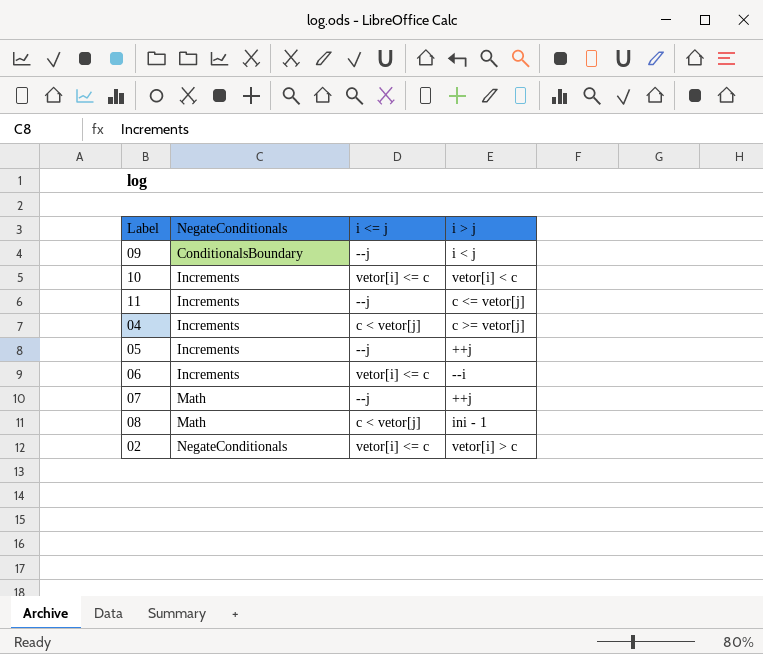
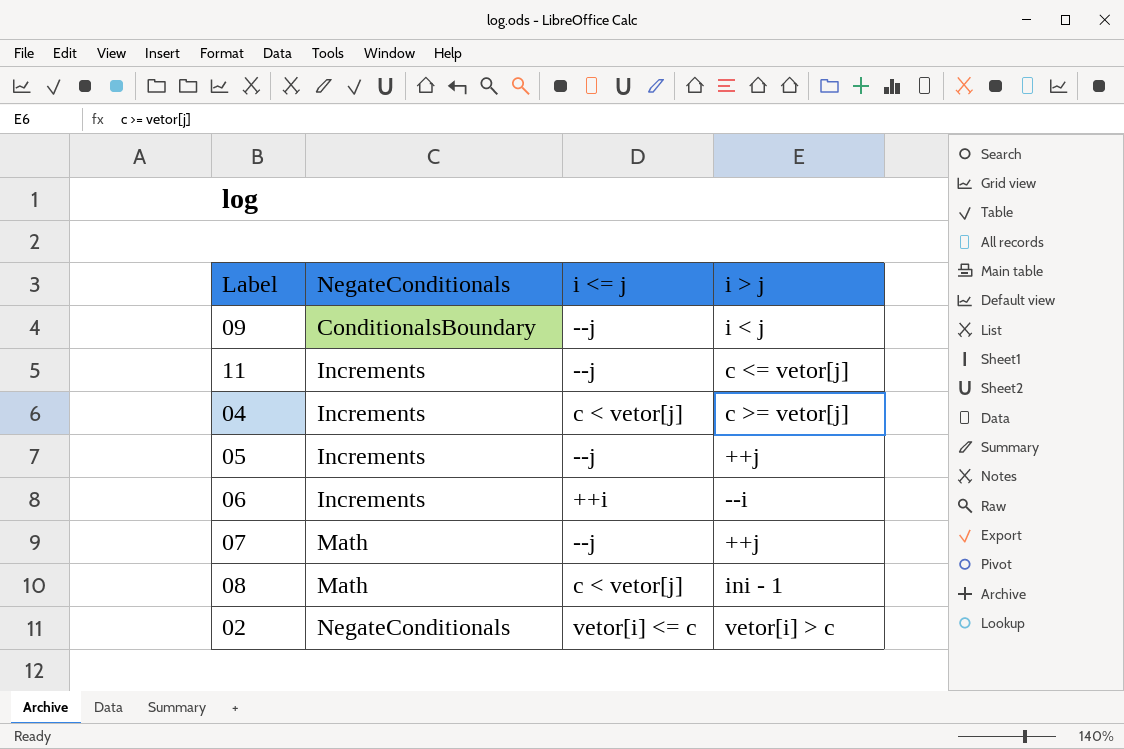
row 10: Increments | vetor[i] <= c | vetor[i] < c -> none
06 | i <= j: vetor[i] <= c -> ++i

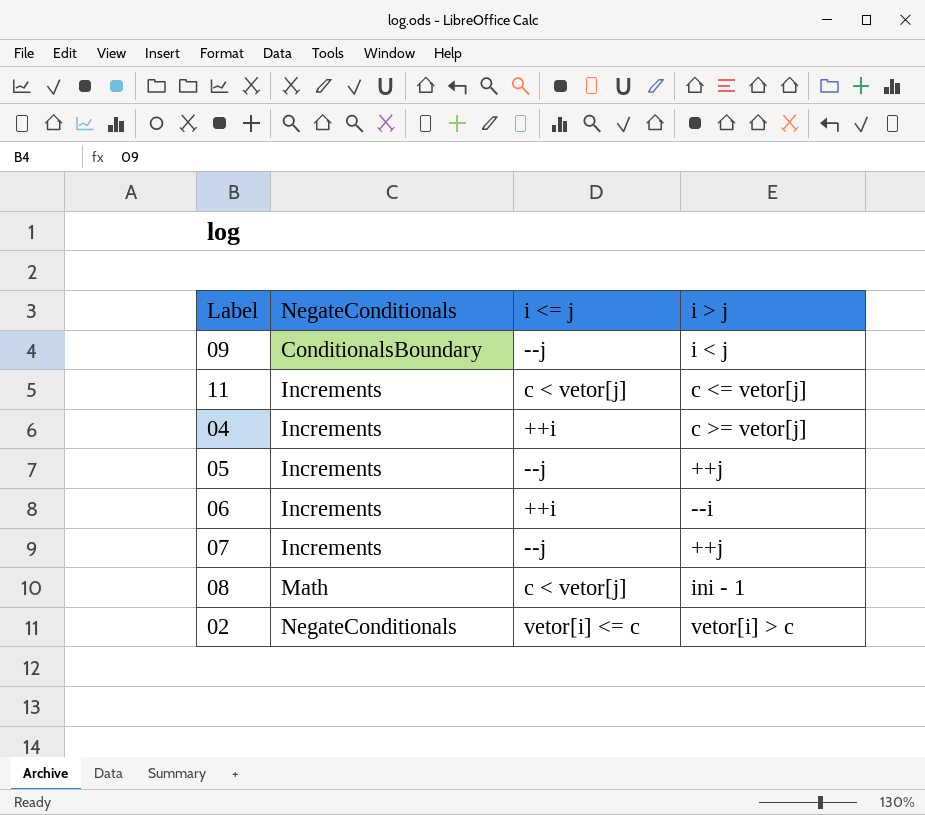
11 | i <= j: --j -> c < vetor[j]
04 | i <= j: c < vetor[j] -> ++i
07 | NegateConditionals: Math -> Increments

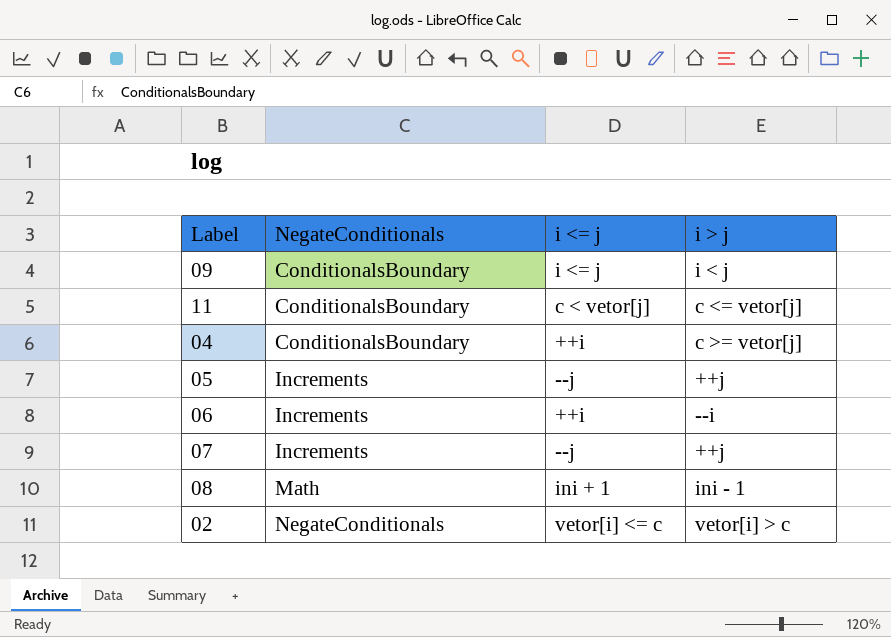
09 | i <= j: --j -> i <= j
11 | NegateConditionals: Increments -> ConditionalsBoundary
04 | NegateConditionals: Increments -> ConditionalsBoundary
08 | i <= j: c < vetor[j] -> ini + 1

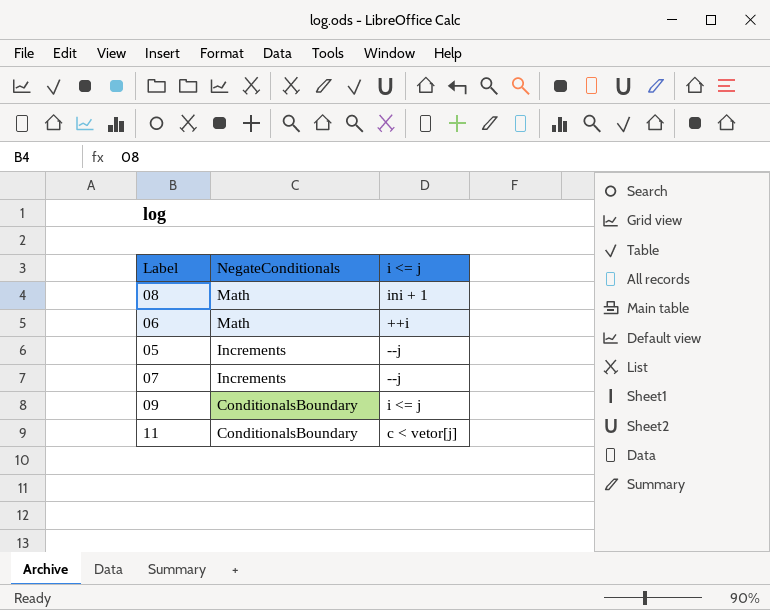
row order: NegateConditionals ascending -> NegateConditionals descending
column i > j | position: 4 -> none
row 04: ConditionalsBoundary | ++i | c >= vetor[j] -> none
row 02: NegateConditionals | vetor[i] <= c | vetor[i] > c -> none
06 | NegateConditionals: Increments -> Math

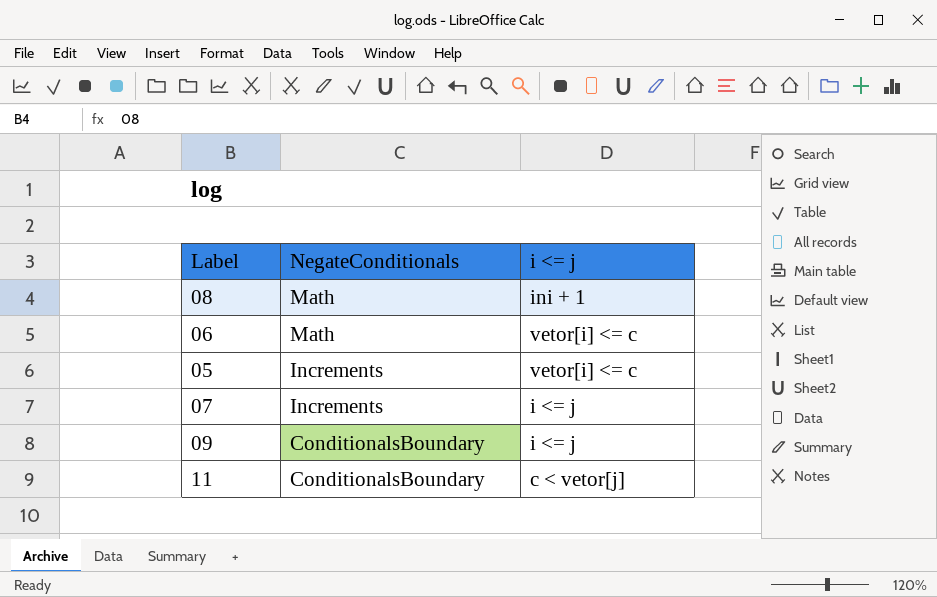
06 | i <= j: ++i -> vetor[i] <= c
05 | i <= j: --j -> vetor[i] <= c
07 | i <= j: --j -> i <= j

